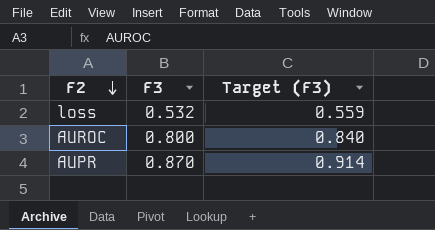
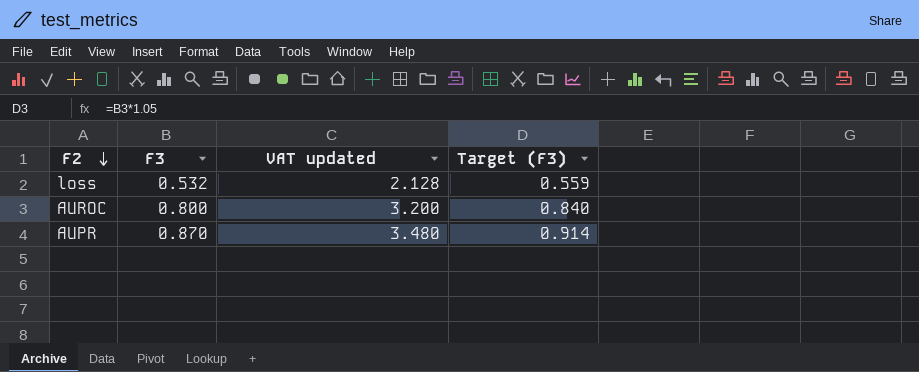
column VAT updated | formula: none -> [F3] * 4

